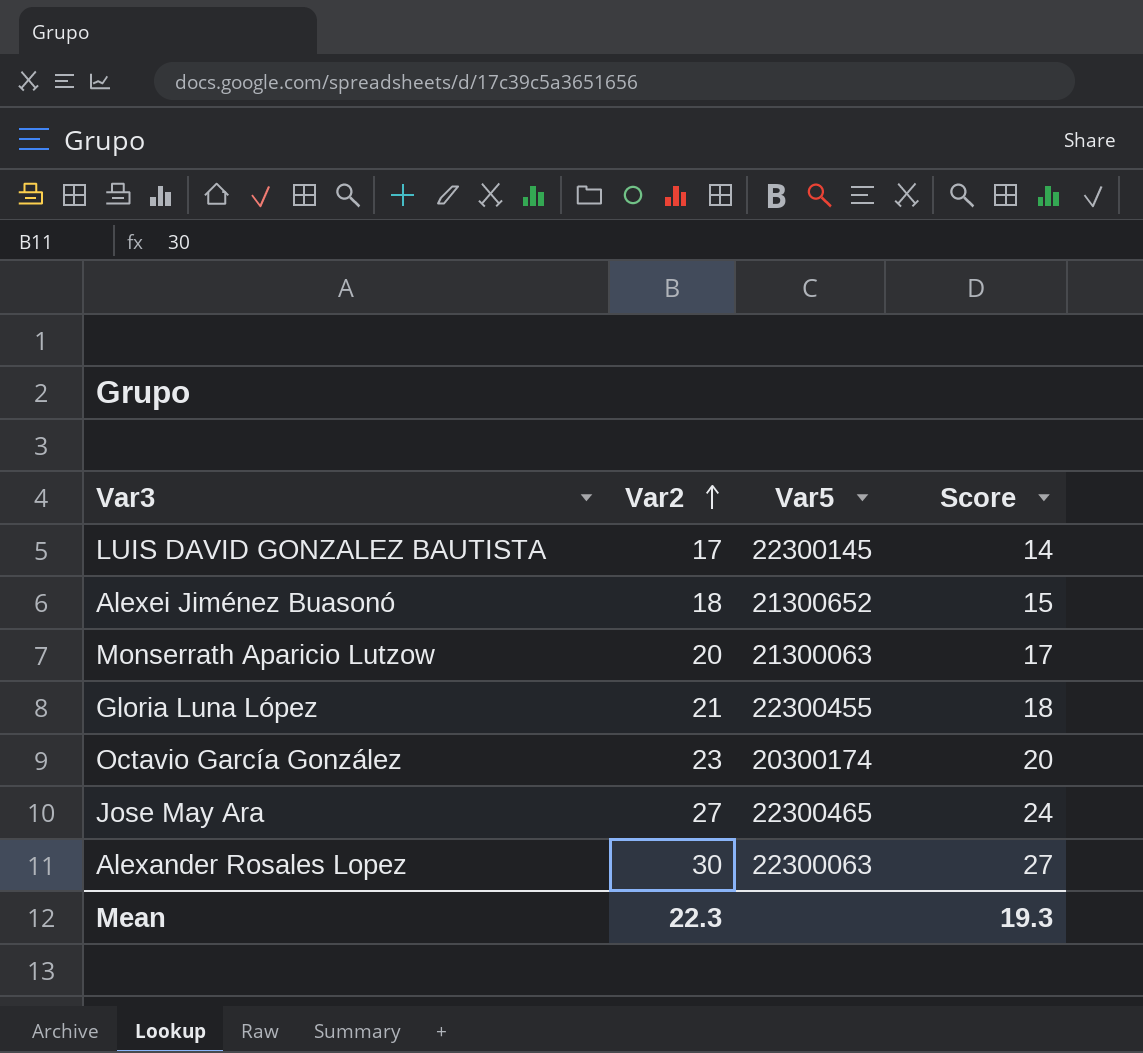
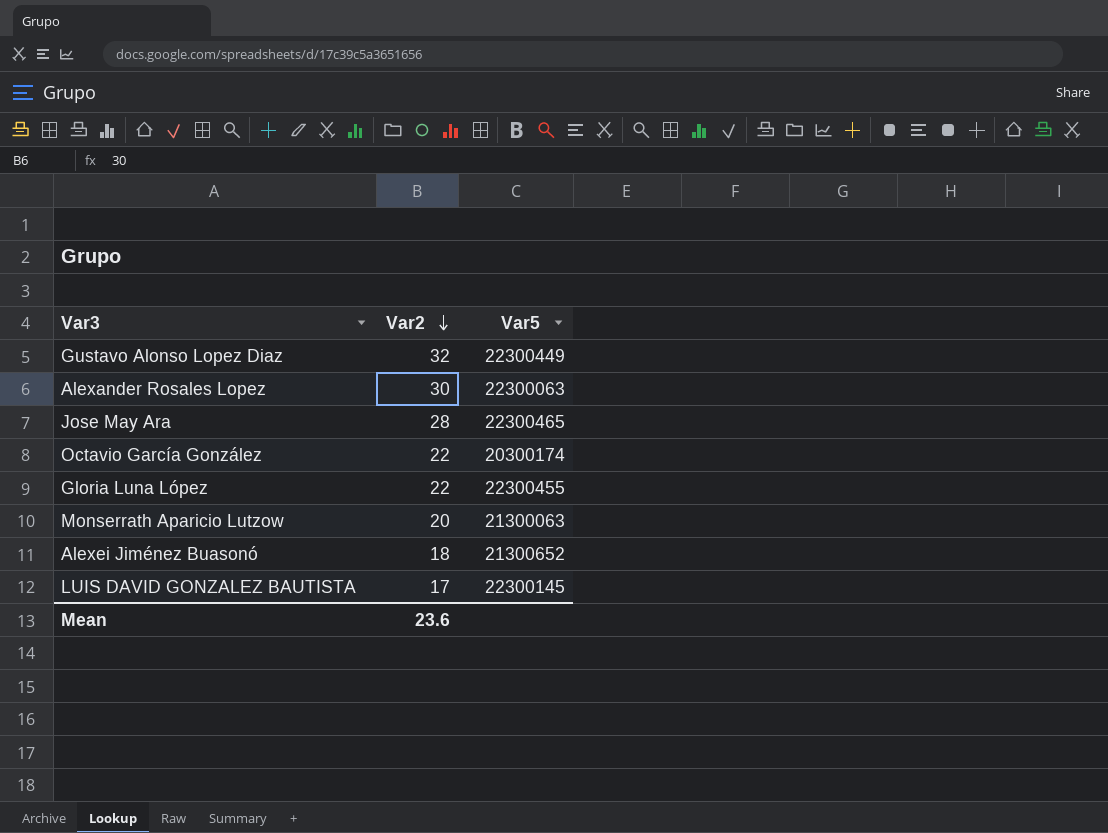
row order: Var2 ascending -> Var2 descending
column Score | formula: [Var2] - 3 -> none
row Gustavo Alonso Lopez Diaz: none -> 32 | 22300449
Jose May Ara | Var2: 27 -> 28
Octavio García González | Var2: 23 -> 22
Gloria Luna López | Var2: 21 -> 22
Mean | Var2: 22.3 -> 23.6

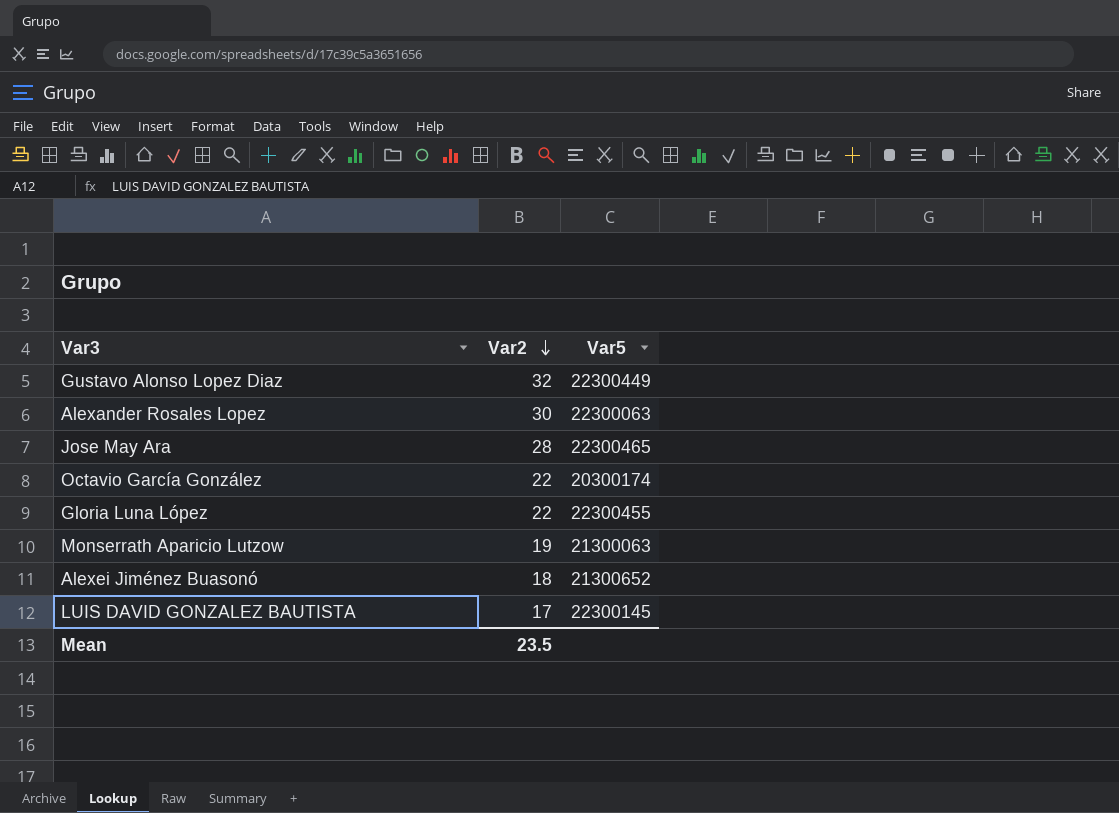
Monserrath Aparicio Lutzow | Var2: 20 -> 19
Mean | Var2: 23.6 -> 23.5

